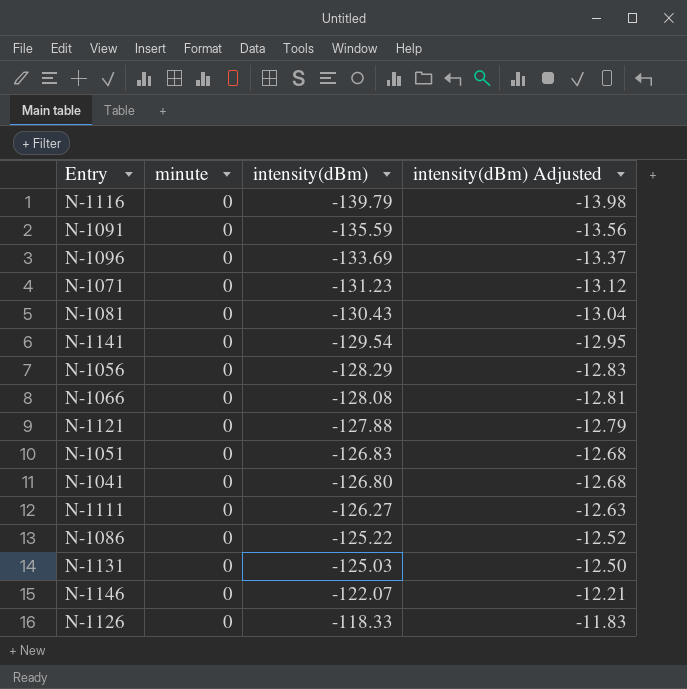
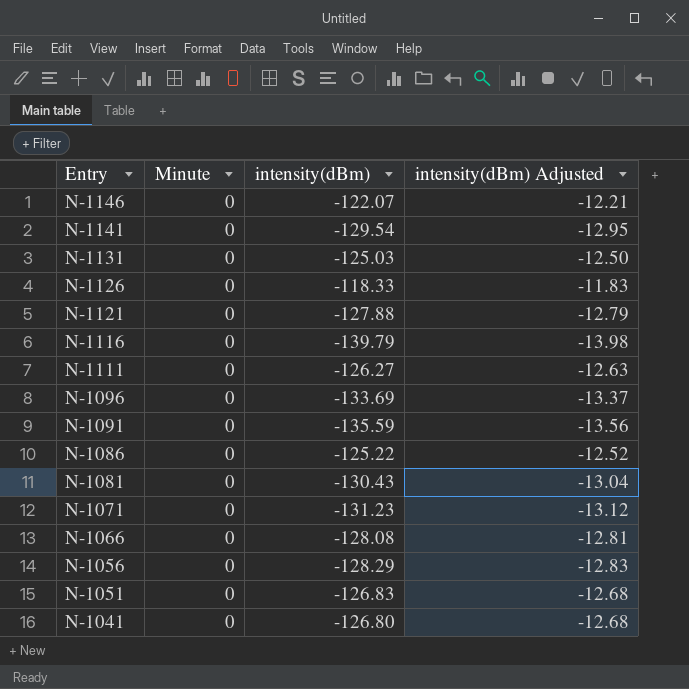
row order: intensity(dBm) ascending -> Entry descending
column name: minute -> Minute

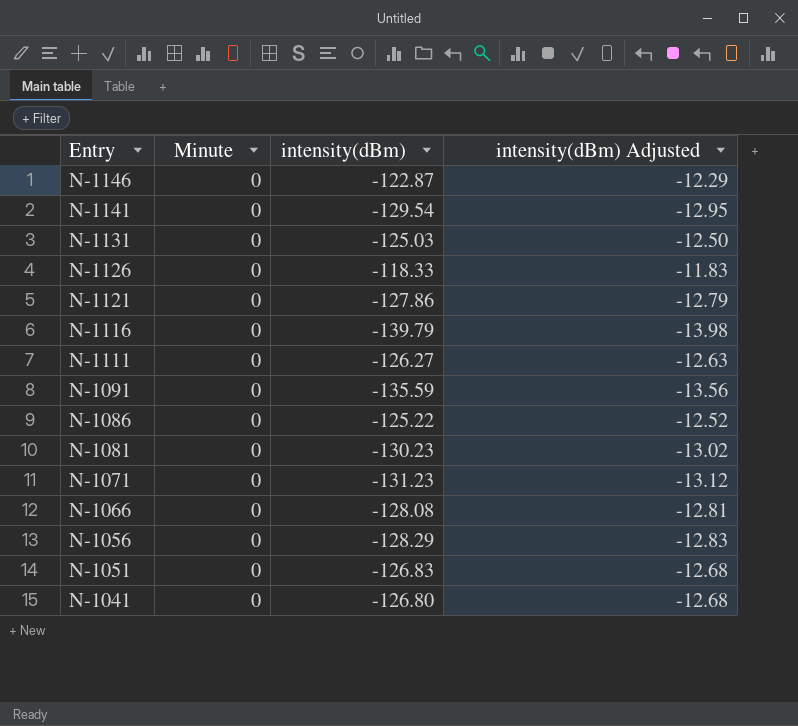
row N-1096: 0 | -133.69 | -13.37 -> none
N-1146 | intensity(dBm): -122.07 -> -122.87
N-1146 | intensity(dBm) Adjusted: -12.21 -> -12.29
N-1121 | intensity(dBm): -127.88 -> -127.86
N-1081 | intensity(dBm): -130.43 -> -130.23
N-1081 | intensity(dBm) Adjusted: -13.04 -> -13.02

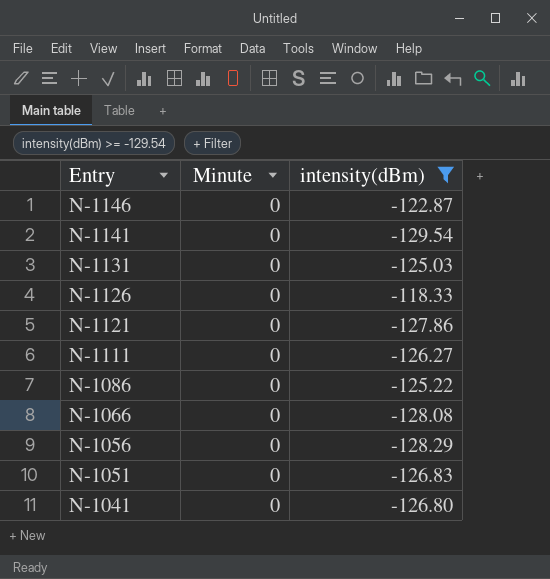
filter: none -> intensity(dBm) >= -129.54
column intensity(dBm) Adjusted | formula: [intensity(dBm)] * 0.1 -> none

